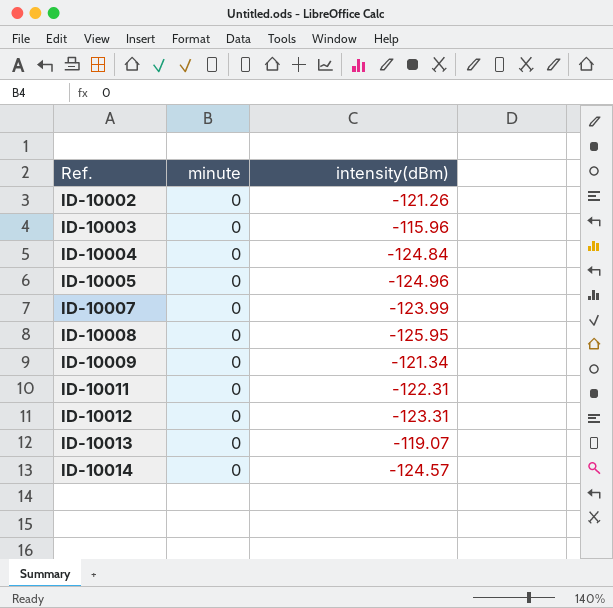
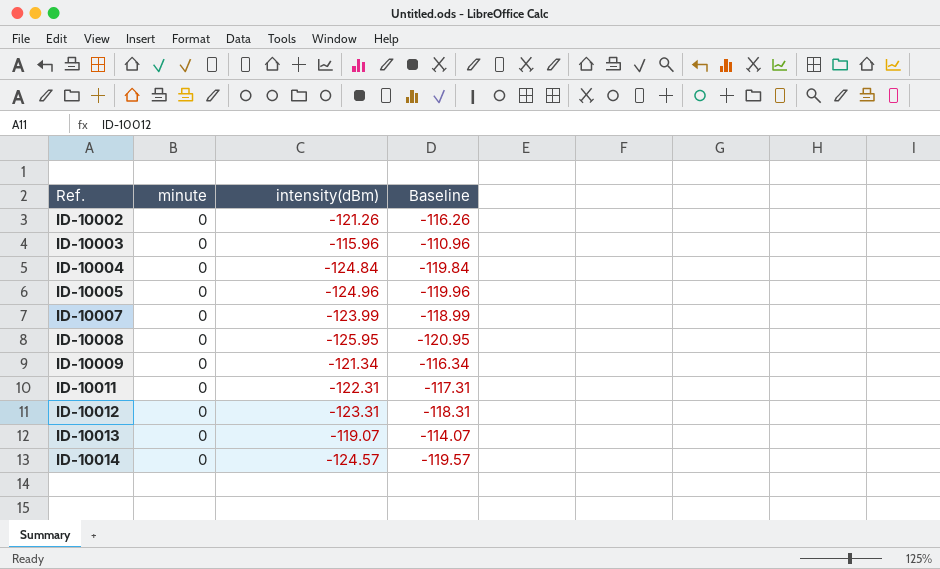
column Baseline | formula: none -> [intensity(dBm)] + 5

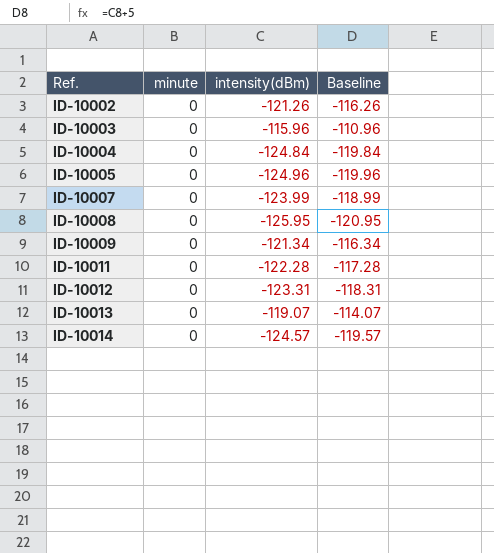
ID-10011 | intensity(dBm): -122.31 -> -122.28
ID-10011 | Baseline: -117.31 -> -117.28

